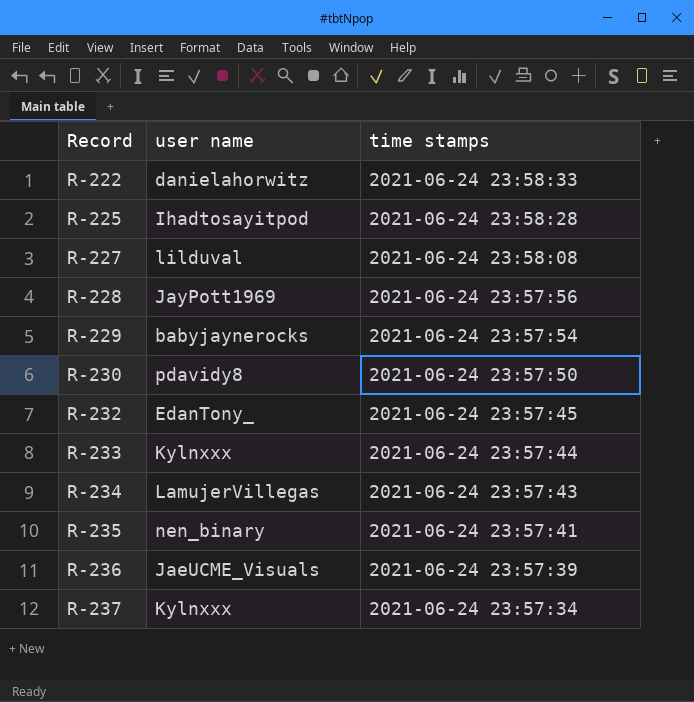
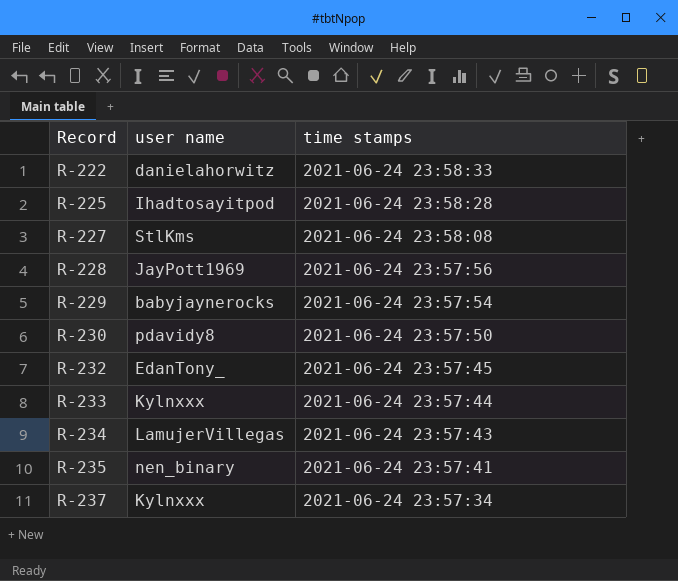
row R-236: JaeUCME_Visuals | 2021-06-24 23:57:39 -> none
R-227 | user name: lilduval -> StlKms

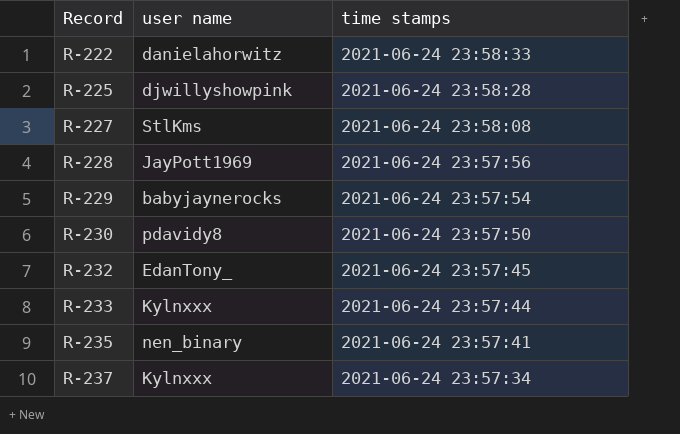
row R-234: LamujerVillegas | 2021-06-24 23:57:43 -> none
R-225 | user name: Ihadtosayitpod -> djwillyshowpink

